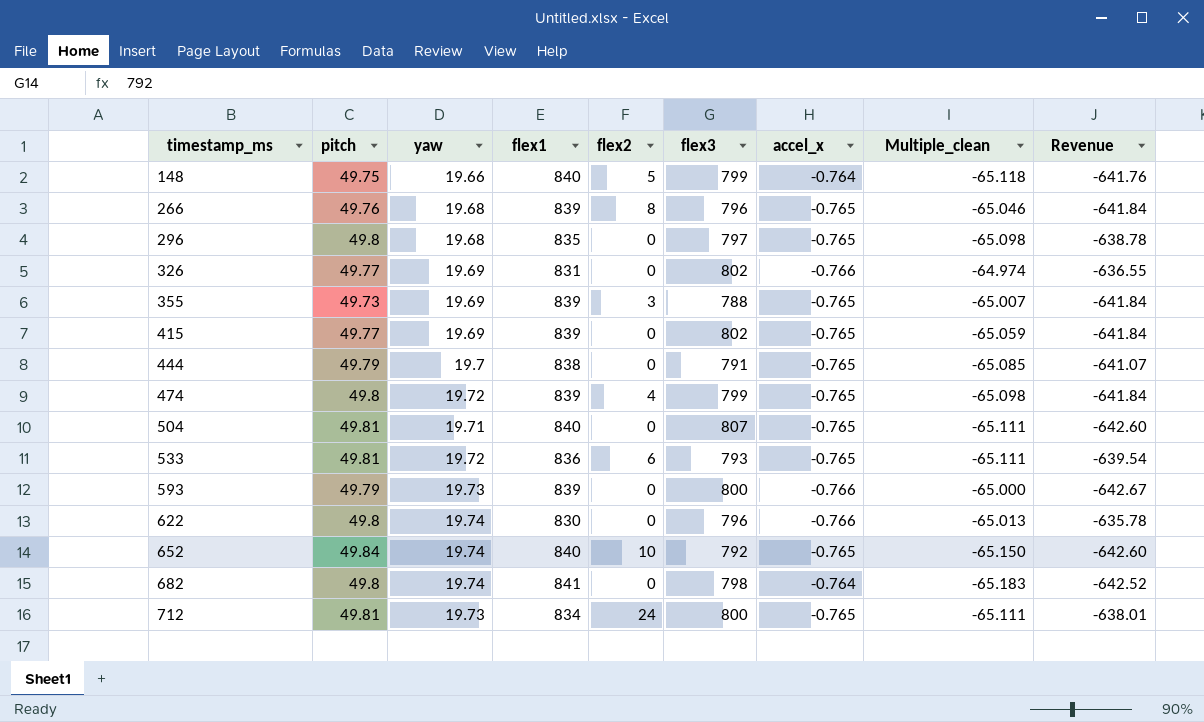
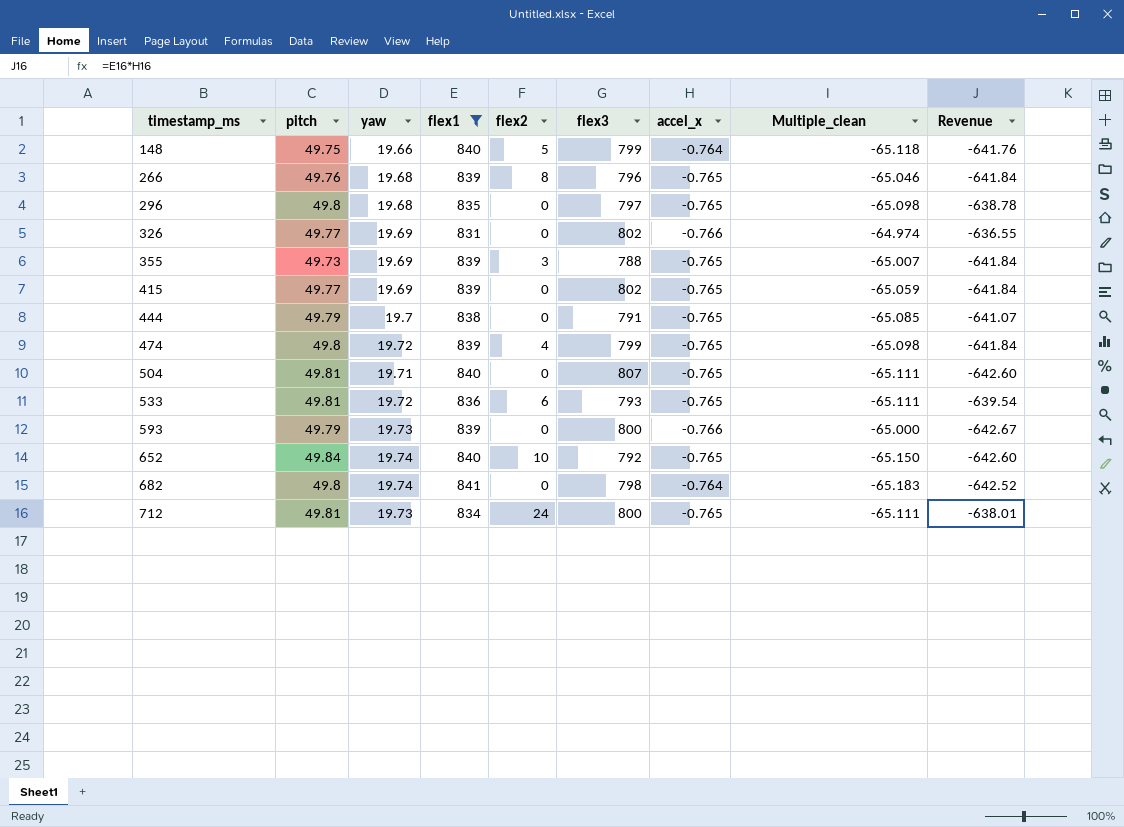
filter: none -> flex1 != 830

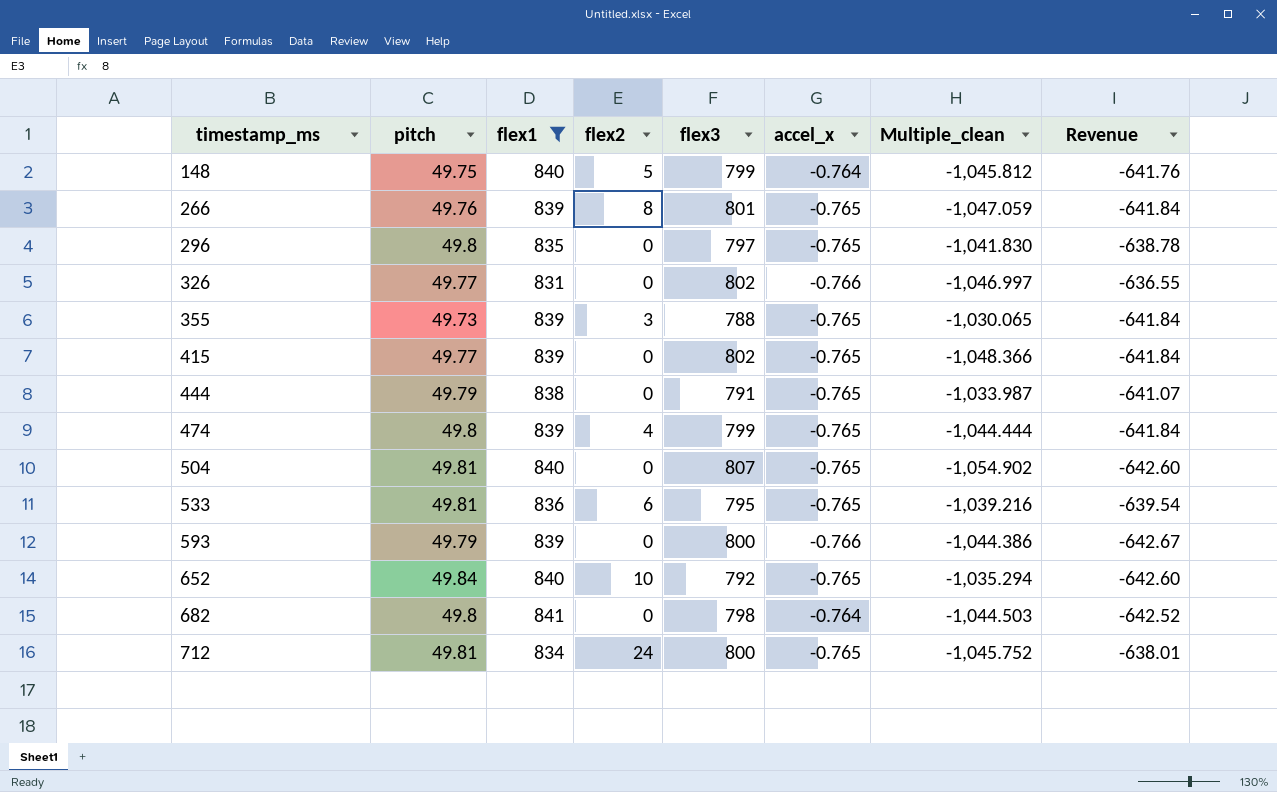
column yaw | position: 3 -> none
column Multiple_clean | formula: [pitch] / [accel_x] -> [flex3] / [accel_x]
266 | flex3: 796 -> 801
533 | flex3: 793 -> 795

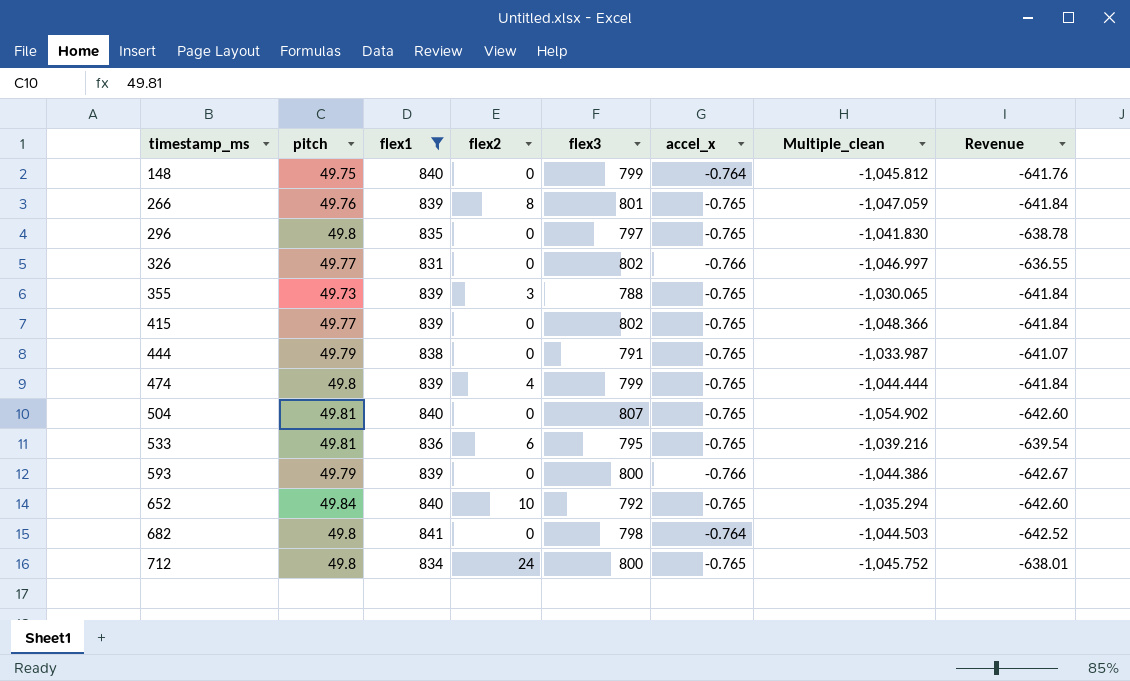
148 | flex2: 5 -> 0
712 | pitch: 49.81 -> 49.8

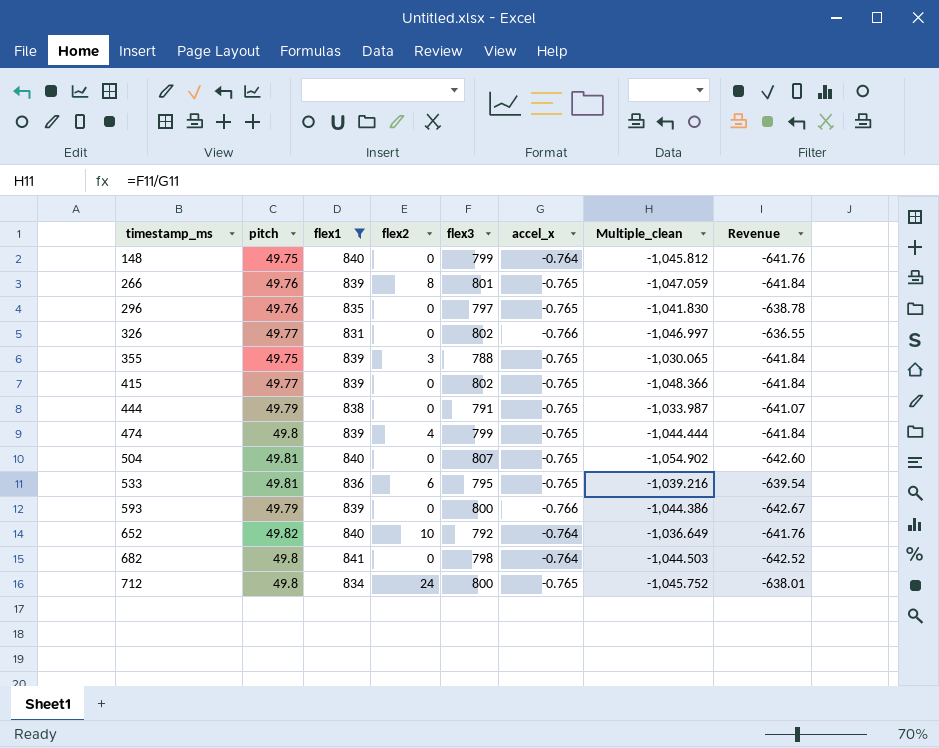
296 | pitch: 49.8 -> 49.76
355 | pitch: 49.73 -> 49.75
652 | pitch: 49.84 -> 49.82
652 | accel_x: -0.765 -> -0.764
652 | Multiple_clean: -1,035.294 -> -1,036.649
652 | Revenue: -642.60 -> -641.76

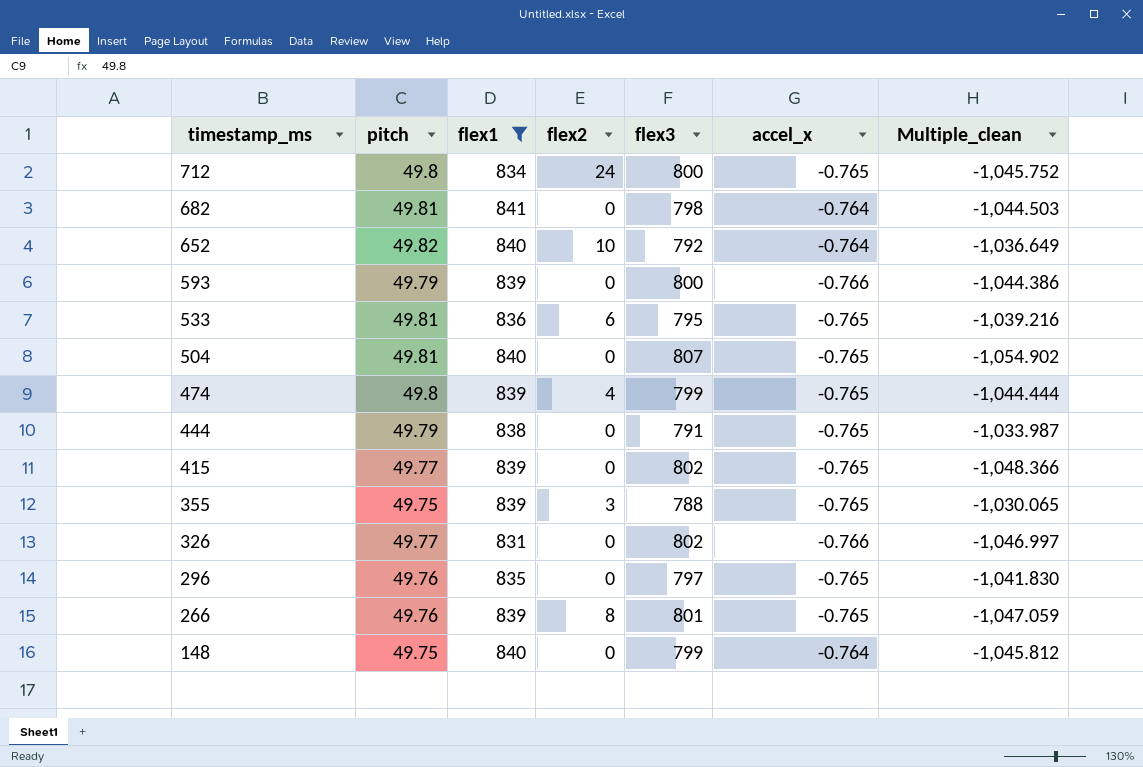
row order: timestamp_ms ascending -> timestamp_ms descending
column Revenue | formula: [flex1] * [accel_x] -> none
682 | pitch: 49.8 -> 49.81

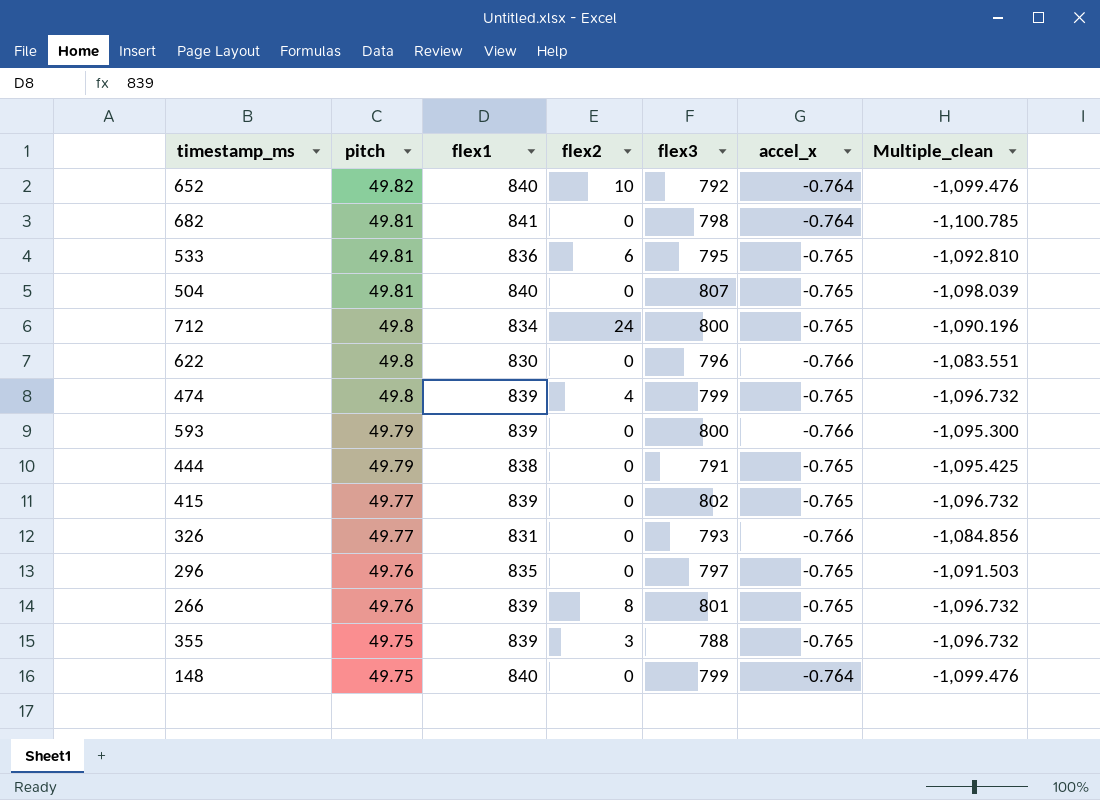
filter: flex1 != 830 -> none
row order: timestamp_ms descending -> pitch descending
column Multiple_clean | formula: [flex3] / [accel_x] -> [flex1] / [accel_x]
326 | flex3: 802 -> 793

